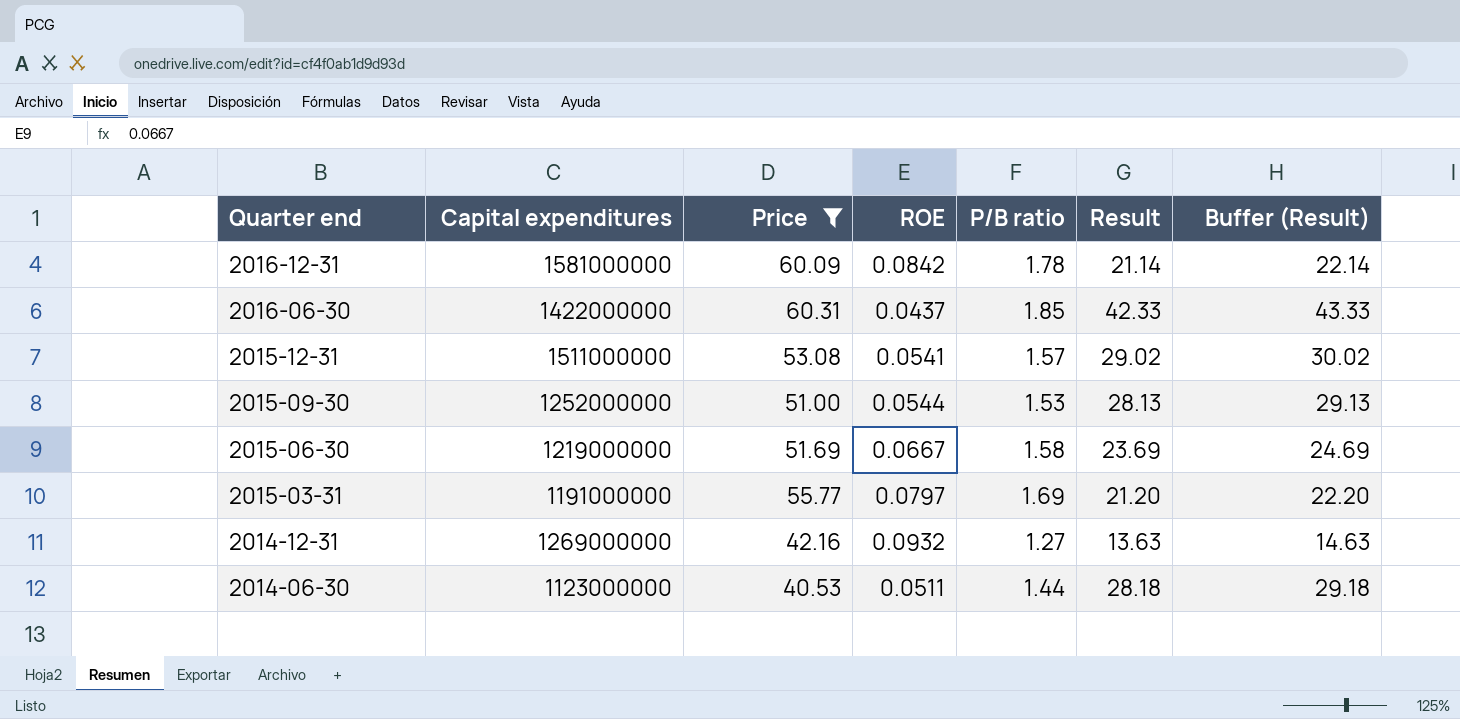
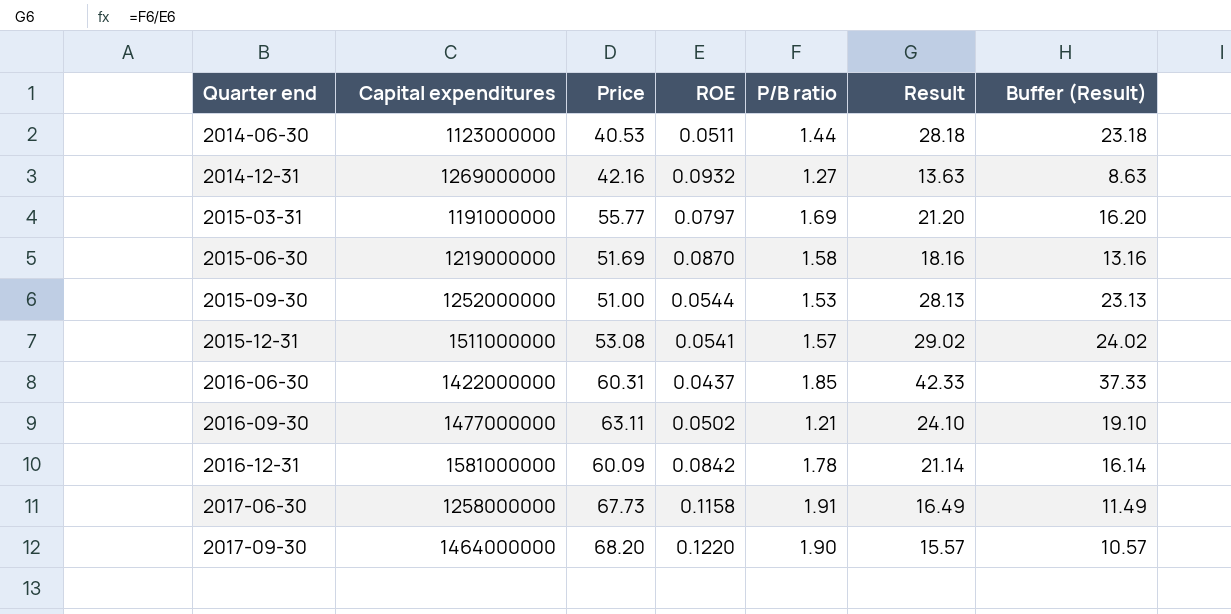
filter: Price <= 60.31 -> none
row order: Quarter end descending -> Quarter end ascending
column Buffer (Result) | formula: [Result] + 1 -> [Result] - 5
2015-06-30 | ROE: 0.0667 -> 0.0870
2015-06-30 | Result: 23.69 -> 18.16

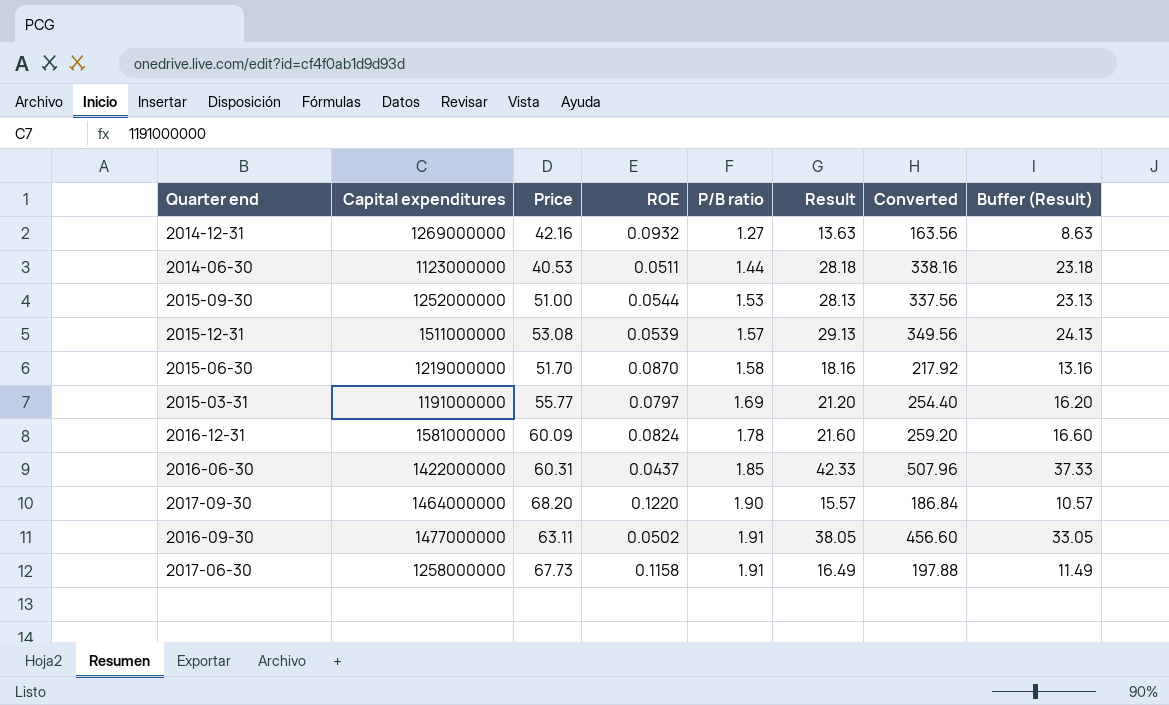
row order: Quarter end ascending -> P/B ratio ascending
column Converted | formula: none -> [Result] * 12
2015-12-31 | ROE: 0.0541 -> 0.0539
2015-12-31 | Result: 29.02 -> 29.13
2015-12-31 | Buffer (Result): 24.02 -> 24.13
2015-06-30 | Price: 51.69 -> 51.70
2016-12-31 | ROE: 0.0842 -> 0.0824
2016-12-31 | Result: 21.14 -> 21.60
2016-12-31 | Buffer (Result): 16.14 -> 16.60
2016-09-30 | P/B ratio: 1.21 -> 1.91
2016-09-30 | Result: 24.10 -> 38.05
2016-09-30 | Buffer (Result): 19.10 -> 33.05

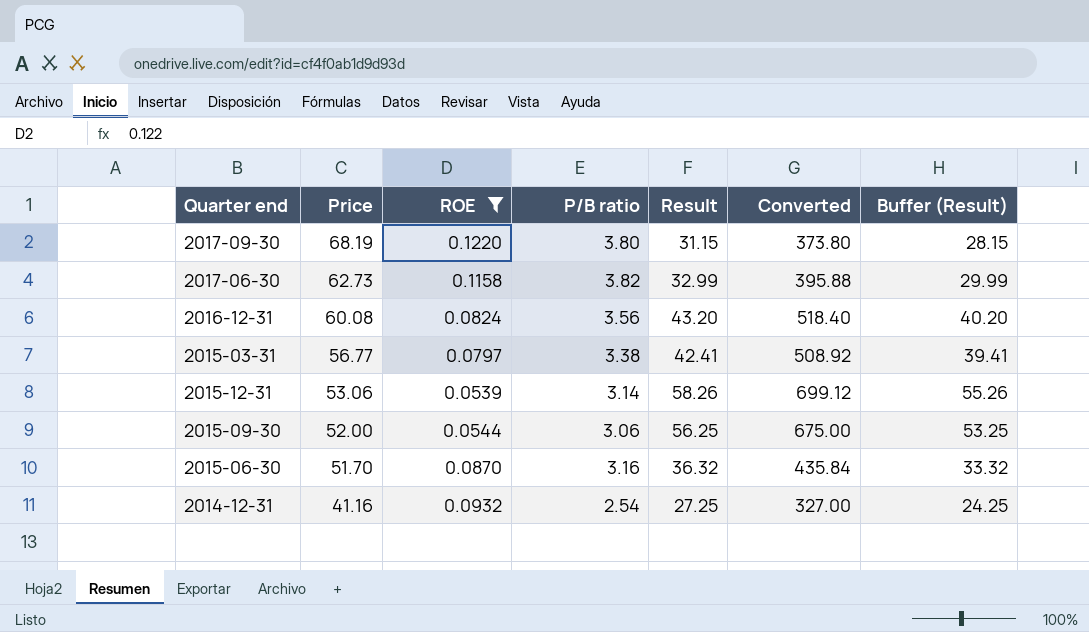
filter: none -> ROE >= 0.0539
row order: P/B ratio ascending -> Price descending
column Capital expenditures | position: 2 -> none
column Buffer (Result) | formula: [Result] - 5 -> [Result] - 3
2017-09-30 | Price: 68.20 -> 68.19
2017-09-30 | P/B ratio: 1.90 -> 3.80
2017-09-30 | Result: 15.57 -> 31.15
2017-09-30 | Converted: 186.84 -> 373.80
2017-06-30 | Price: 67.73 -> 62.73
2017-06-30 | P/B ratio: 1.91 -> 3.82
2017-06-30 | Result: 16.49 -> 32.99
2017-06-30 | Converted: 197.88 -> 395.88
2016-12-31 | Price: 60.09 -> 60.08
2016-12-31 | P/B ratio: 1.78 -> 3.56
2016-12-31 | Result: 21.60 -> 43.20
2016-12-31 | Converted: 259.20 -> 518.40
2015-03-31 | Price: 55.77 -> 56.77
2015-03-31 | P/B ratio: 1.69 -> 3.38
2015-03-31 | Result: 21.20 -> 42.41
2015-03-31 | Converted: 254.40 -> 508.92
2015-12-31 | Price: 53.08 -> 53.06
2015-12-31 | P/B ratio: 1.57 -> 3.14
2015-12-31 | Result: 29.13 -> 58.26
2015-12-31 | Converted: 349.56 -> 699.12
2015-09-30 | Price: 51.00 -> 52.00
2015-09-30 | P/B ratio: 1.53 -> 3.06
2015-09-30 | Result: 28.13 -> 56.25
2015-09-30 | Converted: 337.56 -> 675.00
2015-06-30 | P/B ratio: 1.58 -> 3.16
2015-06-30 | Result: 18.16 -> 36.32
2015-06-30 | Converted: 217.92 -> 435.84
2014-12-31 | Price: 42.16 -> 41.16
2014-12-31 | P/B ratio: 1.27 -> 2.54
2014-12-31 | Result: 13.63 -> 27.25
2014-12-31 | Converted: 163.56 -> 327.00

